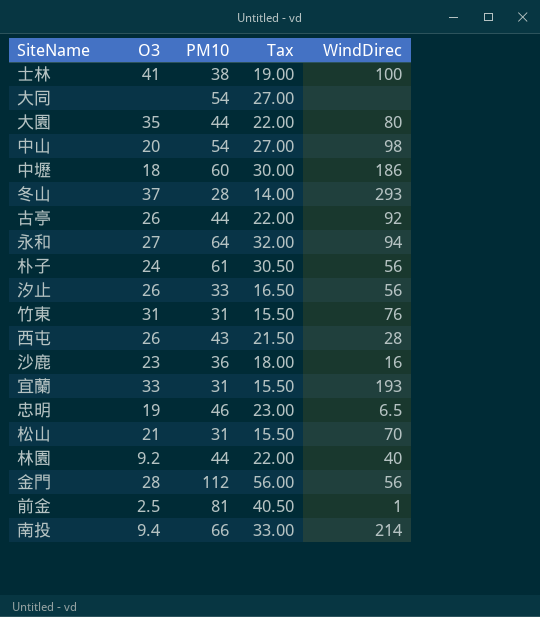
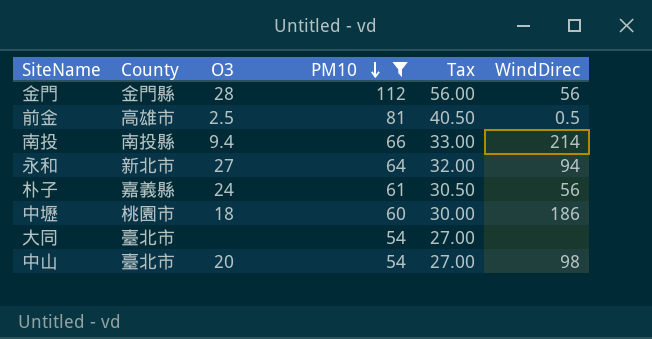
filter: none -> PM10 >= 54
row order: none -> PM10 descending
column County | position: none -> 2
前金 | WindDirec: 1 -> 0.5

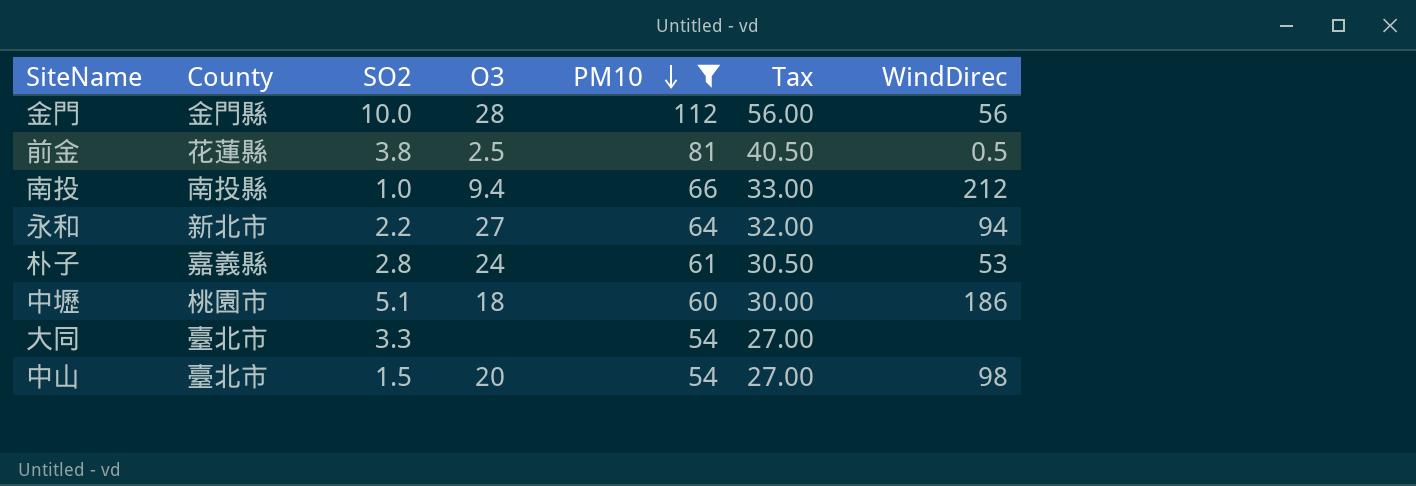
column SO2 | position: none -> 3
前金 | County: 高雄市 -> 花蓮縣
南投 | WindDirec: 214 -> 212
朴子 | WindDirec: 56 -> 53

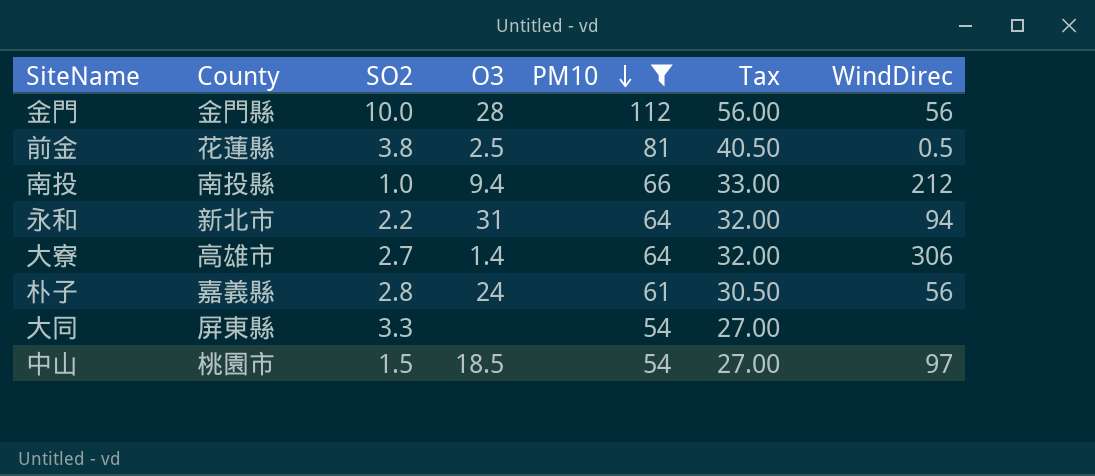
row 中壢: 桃園市 | 5.1 | 18 | 60 | 30.00 | 186 -> none
永和 | O3: 27 -> 31
row 大寮: none -> 高雄市 | 2.7 | 1.4 | 64 | 32.00 | 306
朴子 | WindDirec: 53 -> 56
大同 | County: 臺北市 -> 屏東縣
中山 | County: 臺北市 -> 桃園市
中山 | O3: 20 -> 18.5
中山 | WindDirec: 98 -> 97

